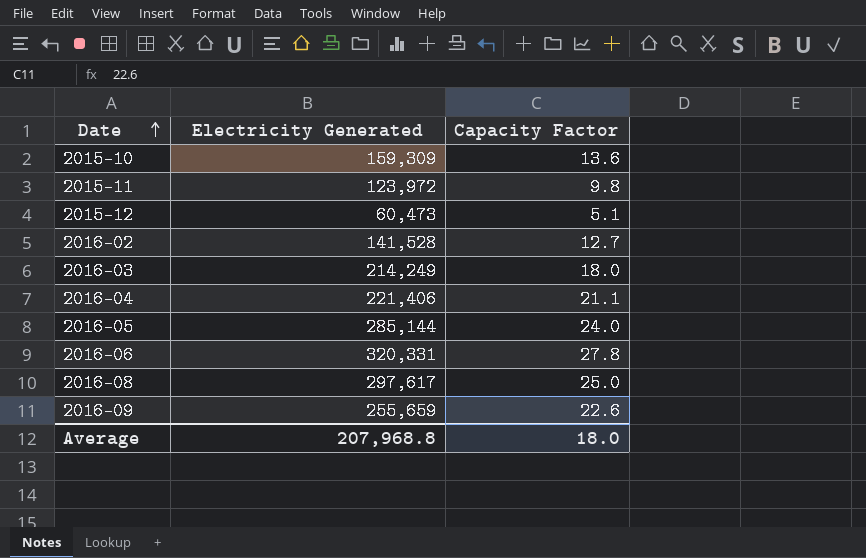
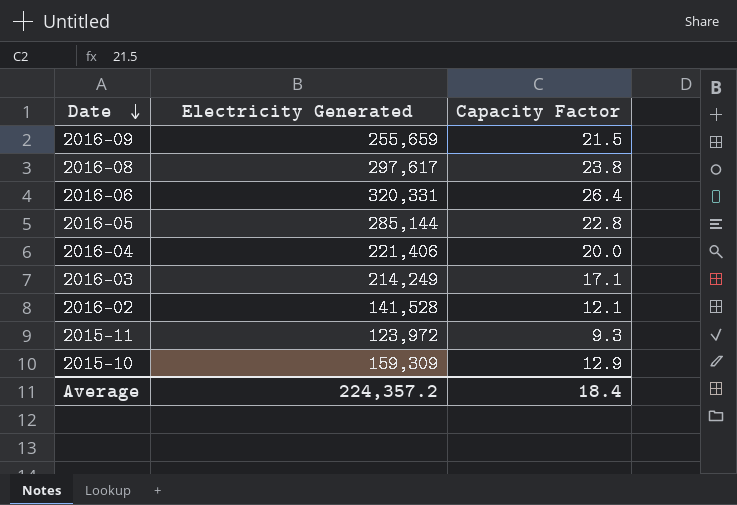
row order: Date ascending -> Date descending
row 2015-12: 60,473 | 5.1 -> none
2016-09 | Capacity Factor: 22.6 -> 21.5
2016-08 | Capacity Factor: 25.0 -> 23.8
2016-06 | Capacity Factor: 27.8 -> 26.4
2016-05 | Capacity Factor: 24.0 -> 22.8
2016-04 | Capacity Factor: 21.1 -> 20.0
2016-03 | Capacity Factor: 18.0 -> 17.1
2016-02 | Capacity Factor: 12.7 -> 12.1
2015-11 | Capacity Factor: 9.8 -> 9.3
2015-10 | Capacity Factor: 13.6 -> 12.9
Average | Electricity Generated: 207,968.8 -> 224,357.2
Average | Capacity Factor: 18.0 -> 18.4

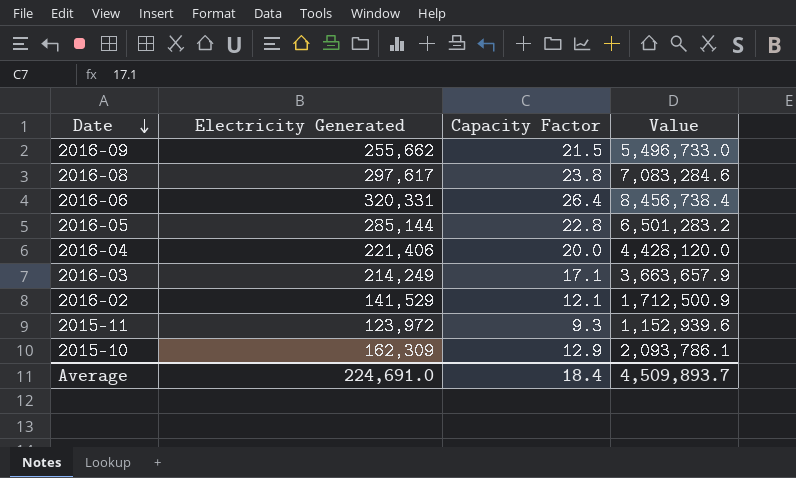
column Value | formula: none -> [Electricity Generated] * [Capacity Factor]
2016-09 | Electricity Generated: 255,659 -> 255,662
2016-02 | Electricity Generated: 141,528 -> 141,529
2015-10 | Electricity Generated: 159,309 -> 162,309
Average | Electricity Generated: 224,357.2 -> 224,691.0

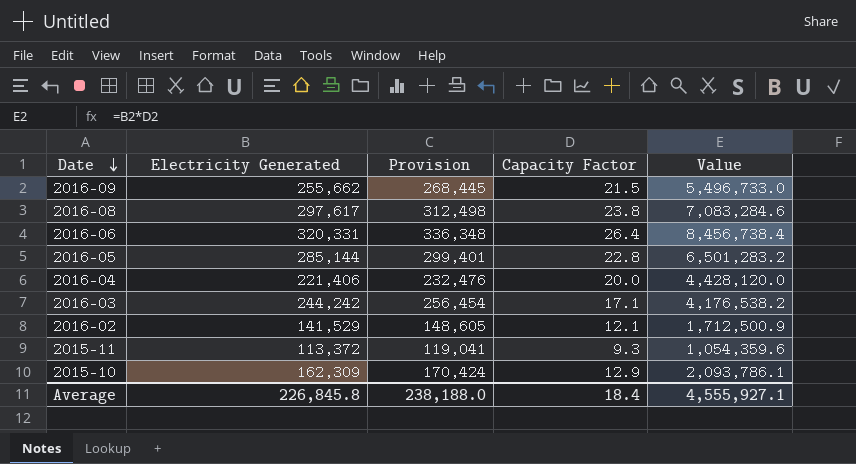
column Provision | formula: none -> [Electricity Generated] * 1.05
2016-03 | Electricity Generated: 214,249 -> 244,242
2016-03 | Value: 3,663,657.9 -> 4,176,538.2
2015-11 | Electricity Generated: 123,972 -> 113,372
2015-11 | Value: 1,152,939.6 -> 1,054,359.6
Average | Electricity Generated: 224,691.0 -> 226,845.8
Average | Value: 4,509,893.7 -> 4,555,927.1

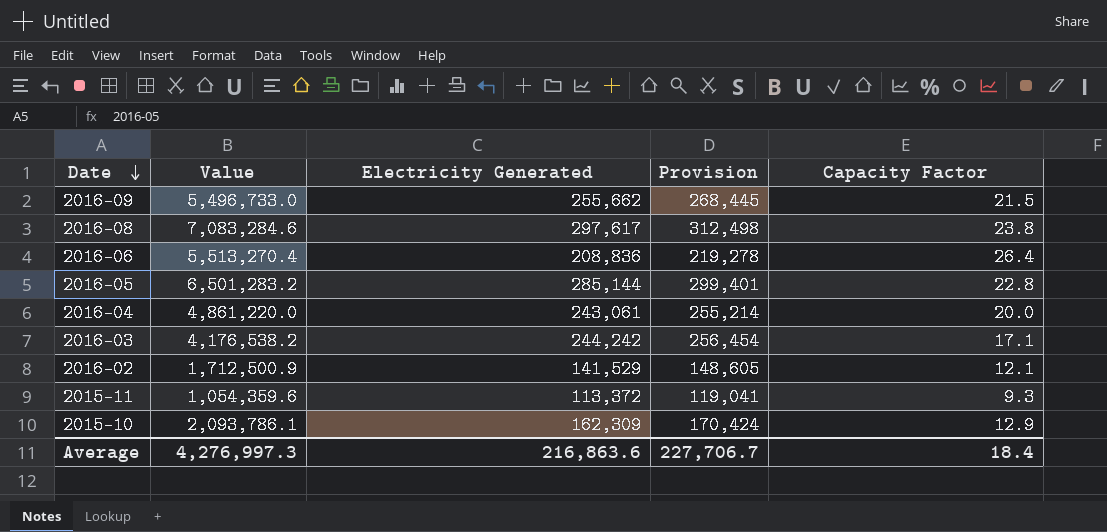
column Value | position: 5 -> 2
2016-06 | Value: 8,456,738.4 -> 5,513,270.4
2016-06 | Electricity Generated: 320,331 -> 208,836
2016-06 | Provision: 336,348 -> 219,278
2016-04 | Value: 4,428,120.0 -> 4,861,220.0
2016-04 | Electricity Generated: 221,406 -> 243,061
2016-04 | Provision: 232,476 -> 255,214
Average | Value: 4,555,927.1 -> 4,276,997.3
Average | Electricity Generated: 226,845.8 -> 216,863.6
Average | Provision: 238,188.0 -> 227,706.7

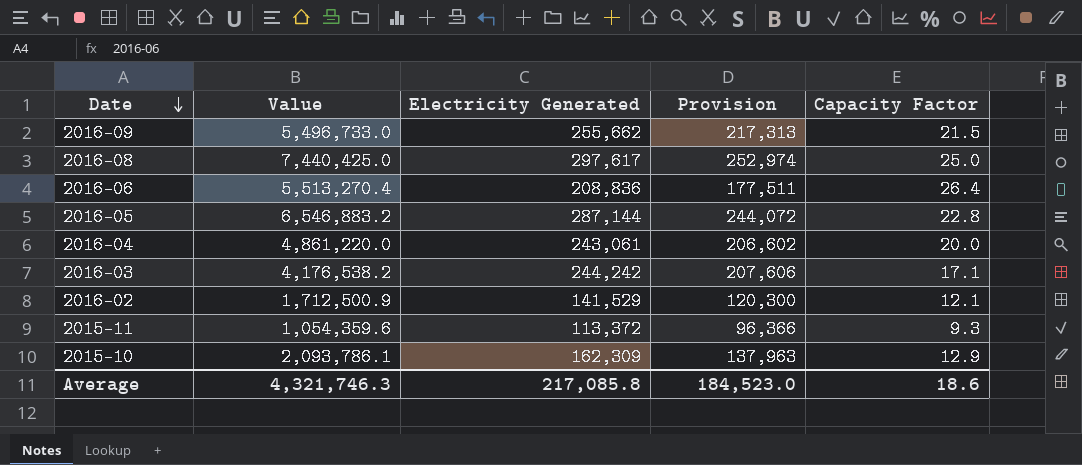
column Provision | formula: [Electricity Generated] * 1.05 -> [Electricity Generated] * 0.85
2016-08 | Value: 7,083,284.6 -> 7,440,425.0
2016-08 | Capacity Factor: 23.8 -> 25.0
2016-05 | Value: 6,501,283.2 -> 6,546,883.2
2016-05 | Electricity Generated: 285,144 -> 287,144
Average | Value: 4,276,997.3 -> 4,321,746.3
Average | Electricity Generated: 216,863.6 -> 217,085.8
Average | Provision: 227,706.7 -> 184,523.0
Average | Capacity Factor: 18.4 -> 18.6

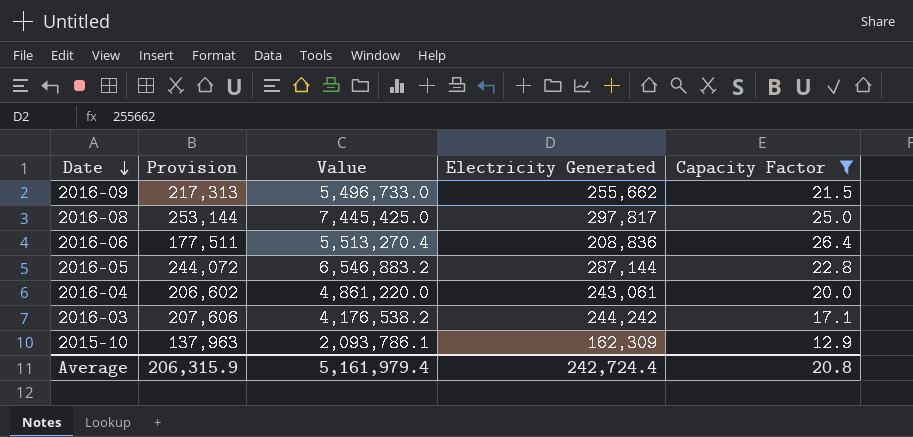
filter: none -> Capacity Factor >= 12.9
column Provision | position: 4 -> 2
2016-08 | Provision: 252,974 -> 253,144
2016-08 | Value: 7,440,425.0 -> 7,445,425.0
2016-08 | Electricity Generated: 297,617 -> 297,817
Average | Provision: 184,523.0 -> 206,315.9
Average | Value: 4,321,746.3 -> 5,161,979.4
Average | Electricity Generated: 217,085.8 -> 242,724.4
Average | Capacity Factor: 18.6 -> 20.8

